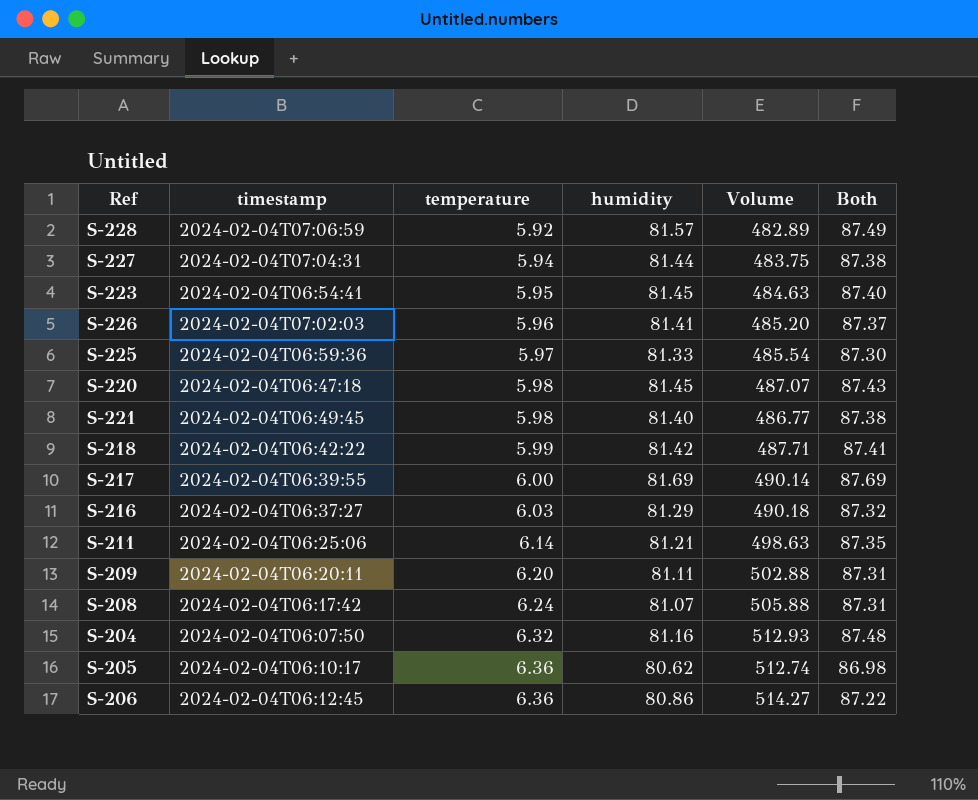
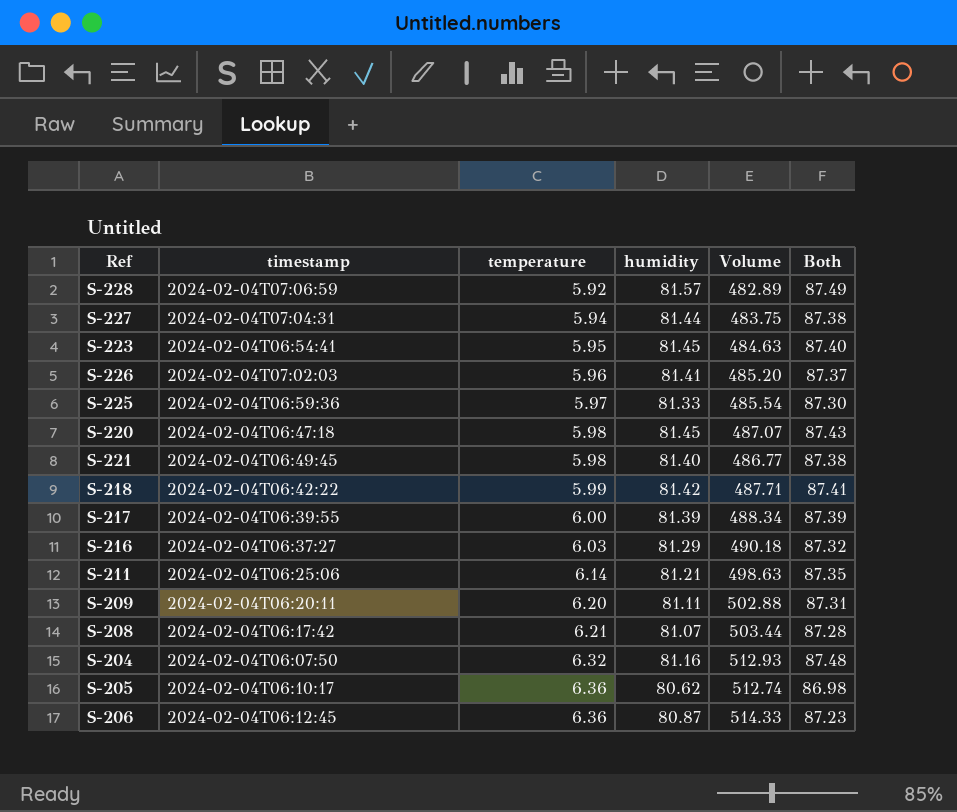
S-217 | humidity: 81.69 -> 81.39
S-217 | Volume: 490.14 -> 488.34
S-217 | Both: 87.69 -> 87.39
S-208 | temperature: 6.24 -> 6.21
S-208 | Volume: 505.88 -> 503.44
S-208 | Both: 87.31 -> 87.28
S-206 | humidity: 80.86 -> 80.87
S-206 | Volume: 514.27 -> 514.33
S-206 | Both: 87.22 -> 87.23

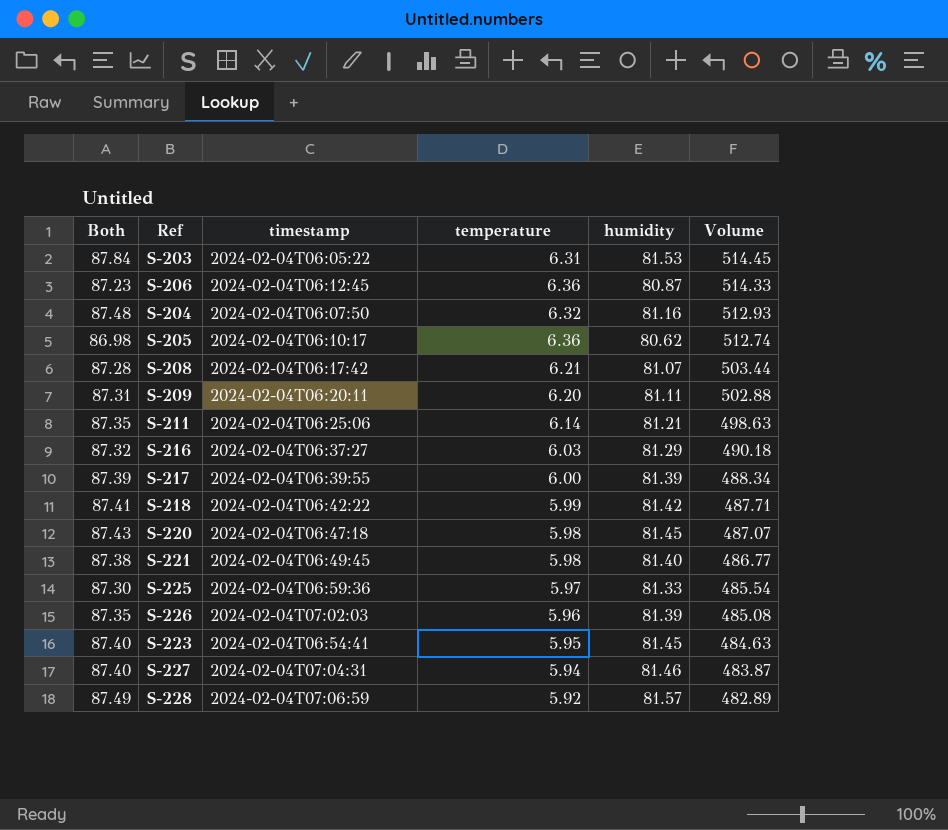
row order: temperature ascending -> Volume descending
column Both | position: 6 -> 1
row S-203: none -> 87.84 | 2024-02-04T06:05:22 | 6.31 | 81.53 | 514.45
S-226 | Both: 87.37 -> 87.35
S-226 | humidity: 81.41 -> 81.39
S-226 | Volume: 485.20 -> 485.08
S-227 | Both: 87.38 -> 87.40
S-227 | humidity: 81.44 -> 81.46
S-227 | Volume: 483.75 -> 483.87

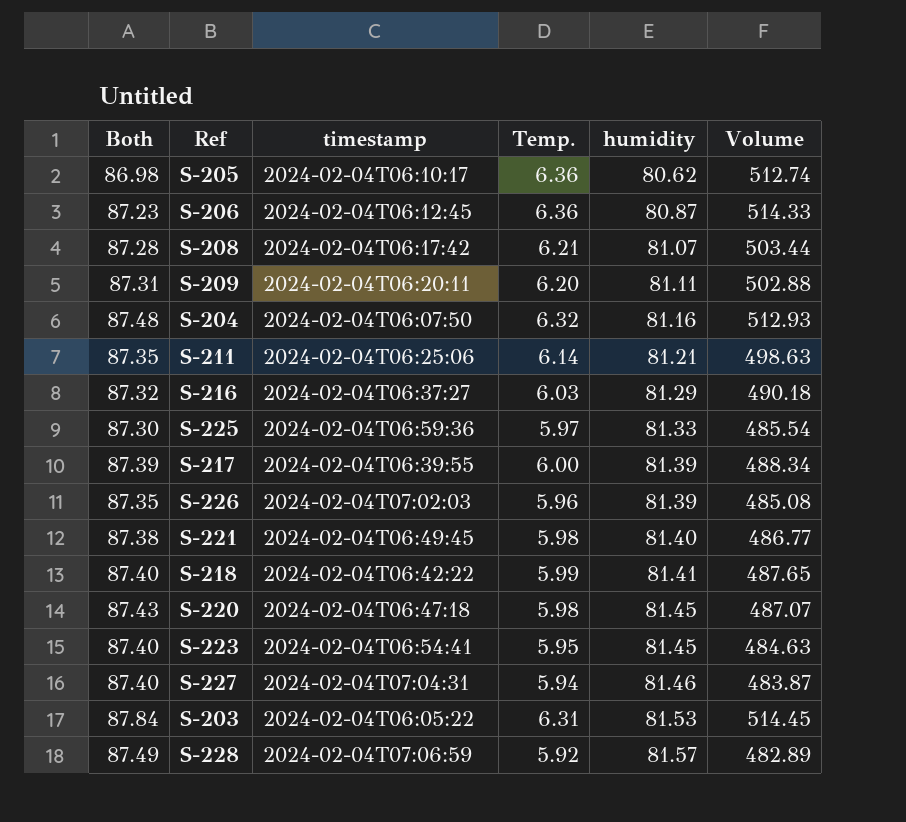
row order: Volume descending -> humidity ascending
column name: temperature -> Temp.
S-218 | Both: 87.41 -> 87.40
S-218 | humidity: 81.42 -> 81.41
S-218 | Volume: 487.71 -> 487.65

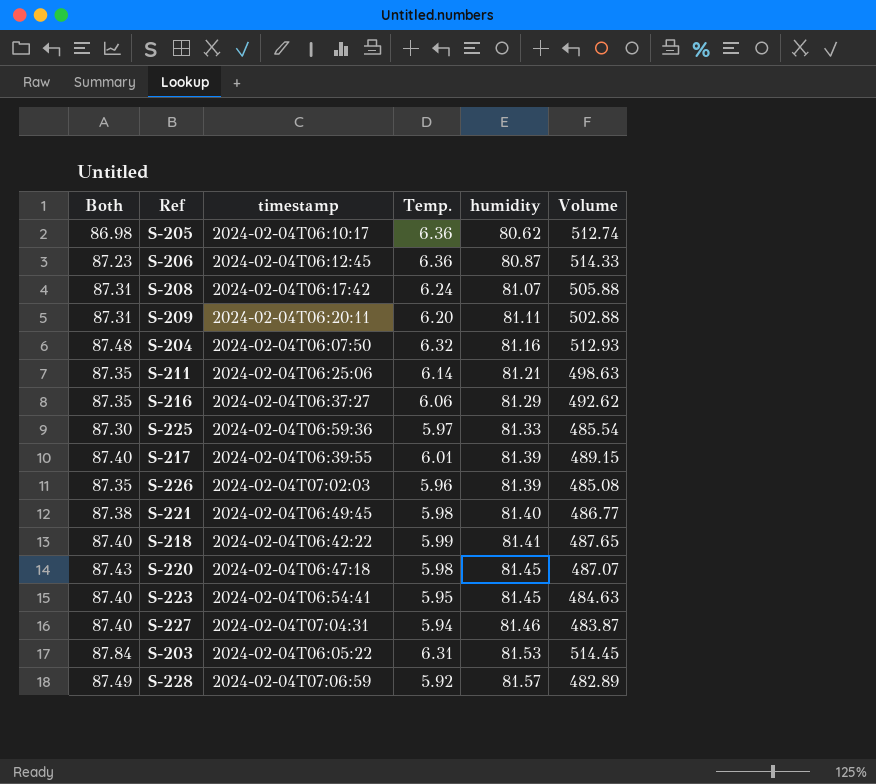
S-208 | Both: 87.28 -> 87.31
S-208 | Temp.: 6.21 -> 6.24
S-208 | Volume: 503.44 -> 505.88
S-216 | Both: 87.32 -> 87.35
S-216 | Temp.: 6.03 -> 6.06
S-216 | Volume: 490.18 -> 492.62
S-217 | Both: 87.39 -> 87.40
S-217 | Temp.: 6.00 -> 6.01
S-217 | Volume: 488.34 -> 489.15

